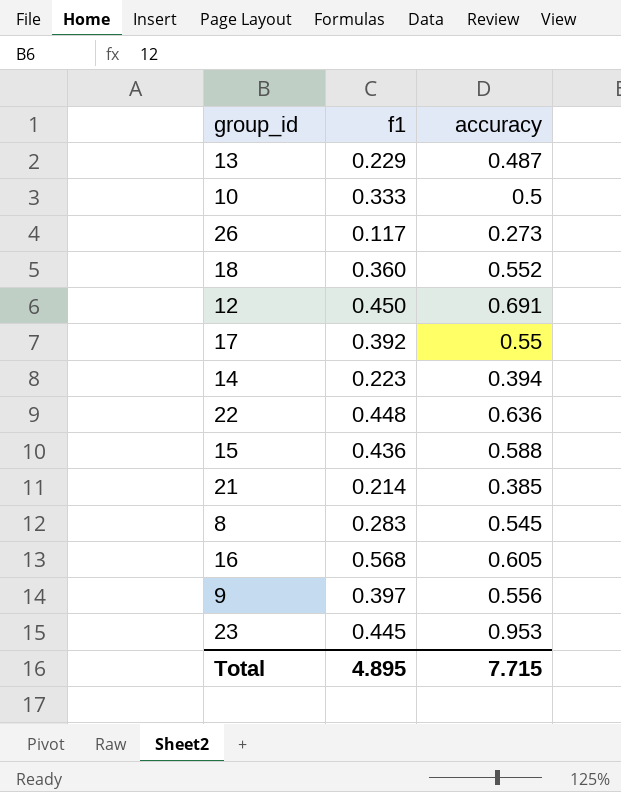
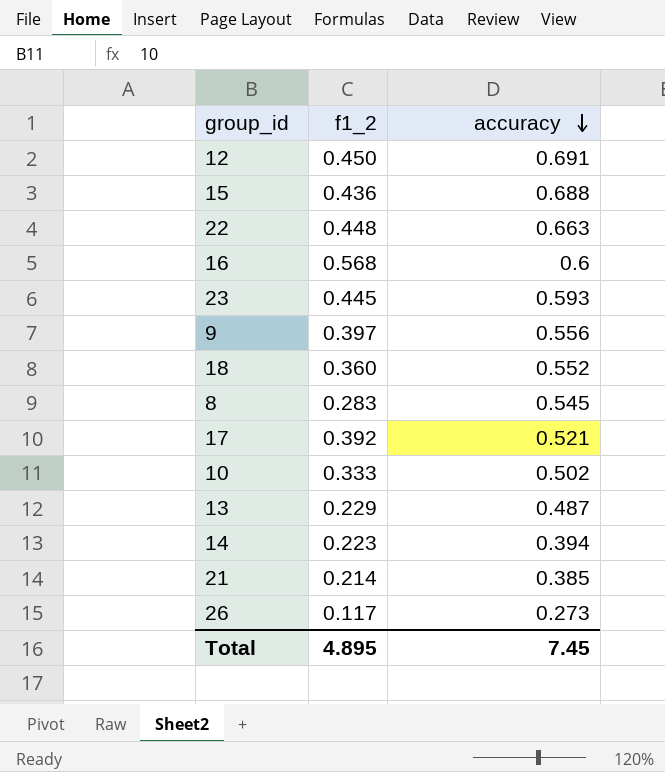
row order: none -> accuracy descending
column name: f1 -> f1_2
15 | accuracy: 0.588 -> 0.688
22 | accuracy: 0.636 -> 0.663
16 | accuracy: 0.605 -> 0.6
23 | accuracy: 0.953 -> 0.593
17 | accuracy: 0.55 -> 0.521
10 | accuracy: 0.5 -> 0.502
Total | accuracy: 7.715 -> 7.45

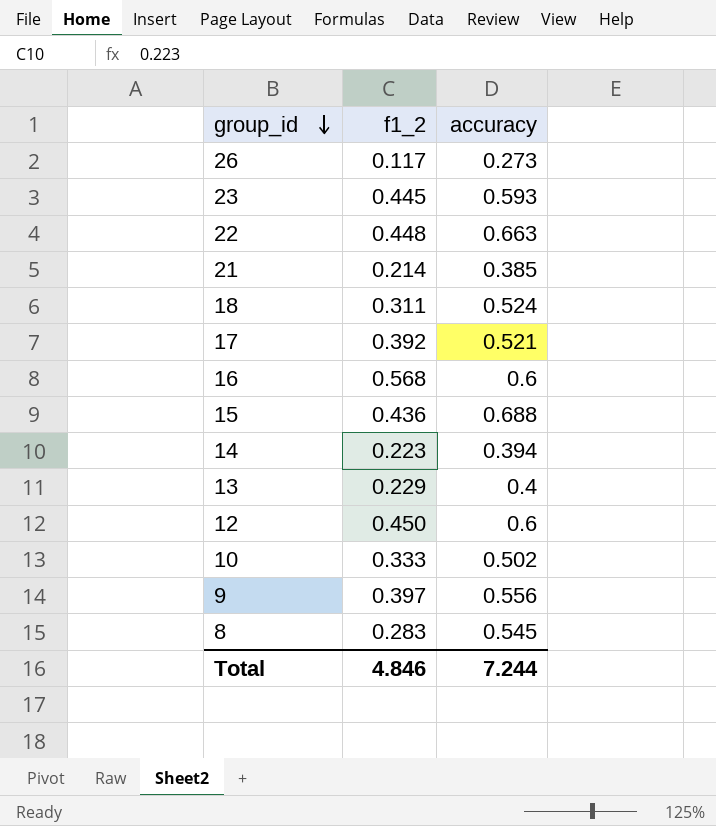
row order: accuracy descending -> group_id descending
18 | f1_2: 0.360 -> 0.311
18 | accuracy: 0.552 -> 0.524
13 | accuracy: 0.487 -> 0.4
12 | accuracy: 0.691 -> 0.6
Total | f1_2: 4.895 -> 4.846
Total | accuracy: 7.45 -> 7.244

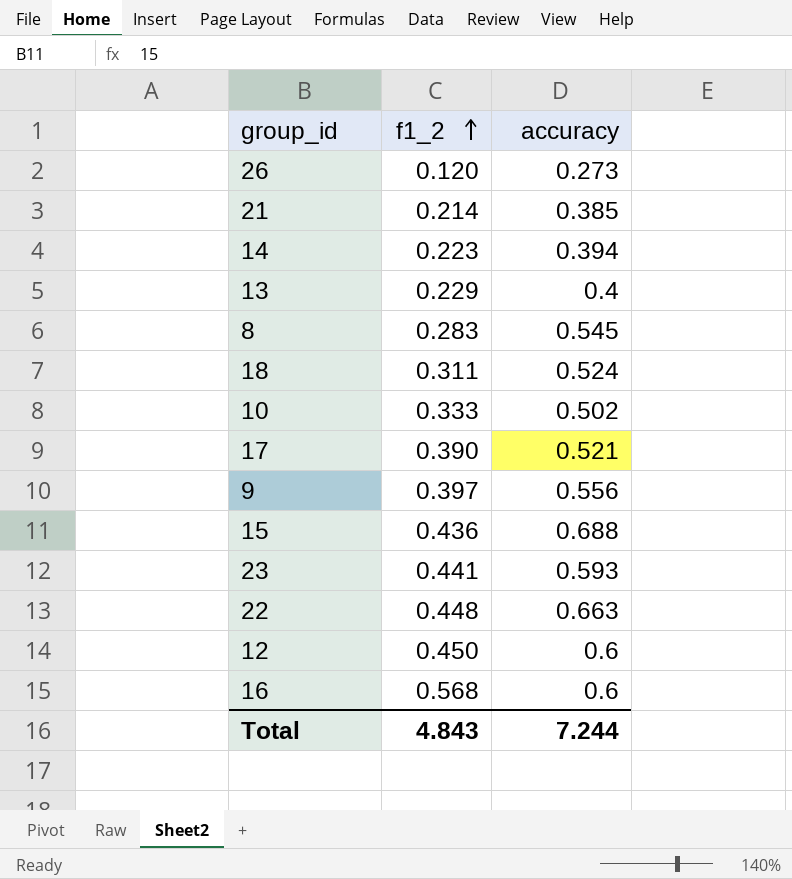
row order: group_id descending -> f1_2 ascending
26 | f1_2: 0.117 -> 0.120
17 | f1_2: 0.392 -> 0.390
23 | f1_2: 0.445 -> 0.441
Total | f1_2: 4.846 -> 4.843

